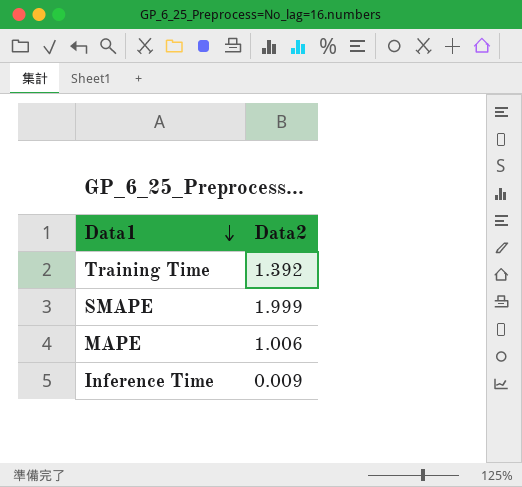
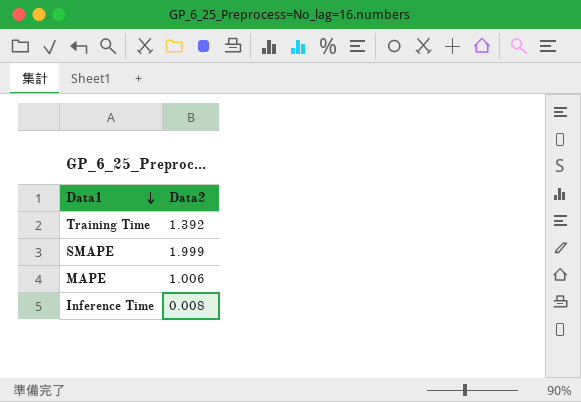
Inference Time | Data2: 0.009 -> 0.008

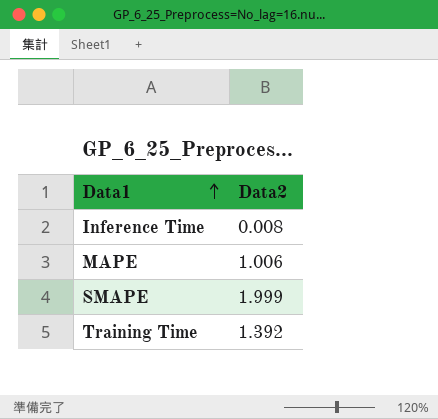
row order: Data1 descending -> Data1 ascending

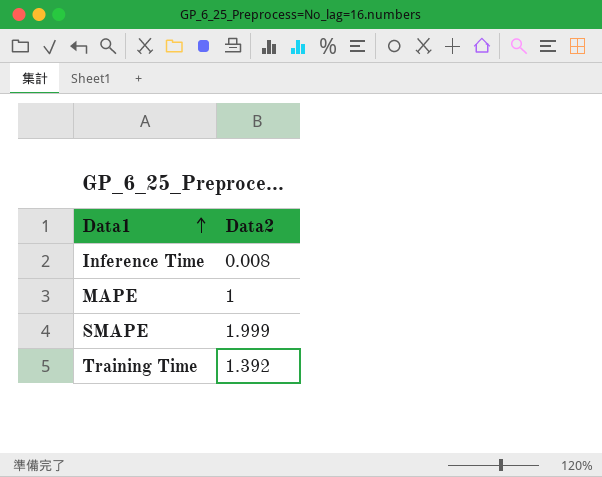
MAPE | Data2: 1.006 -> 1

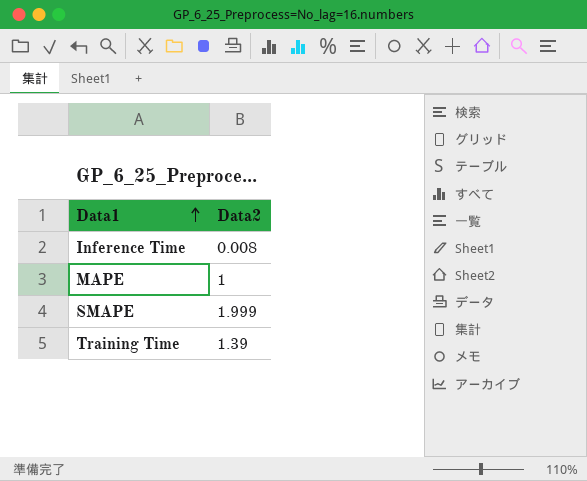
Training Time | Data2: 1.392 -> 1.39

